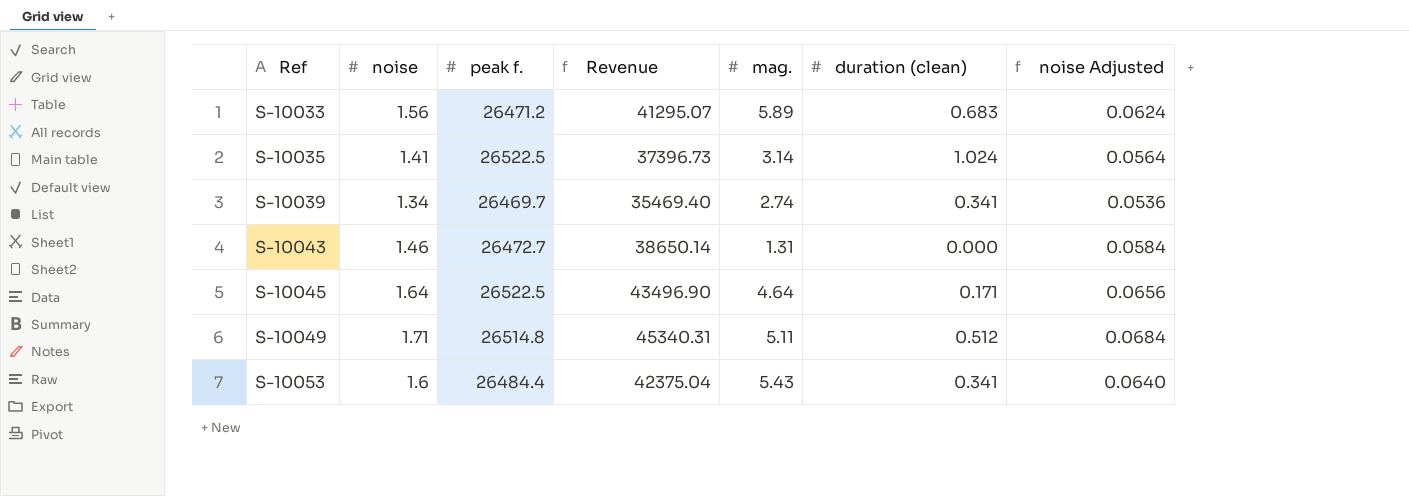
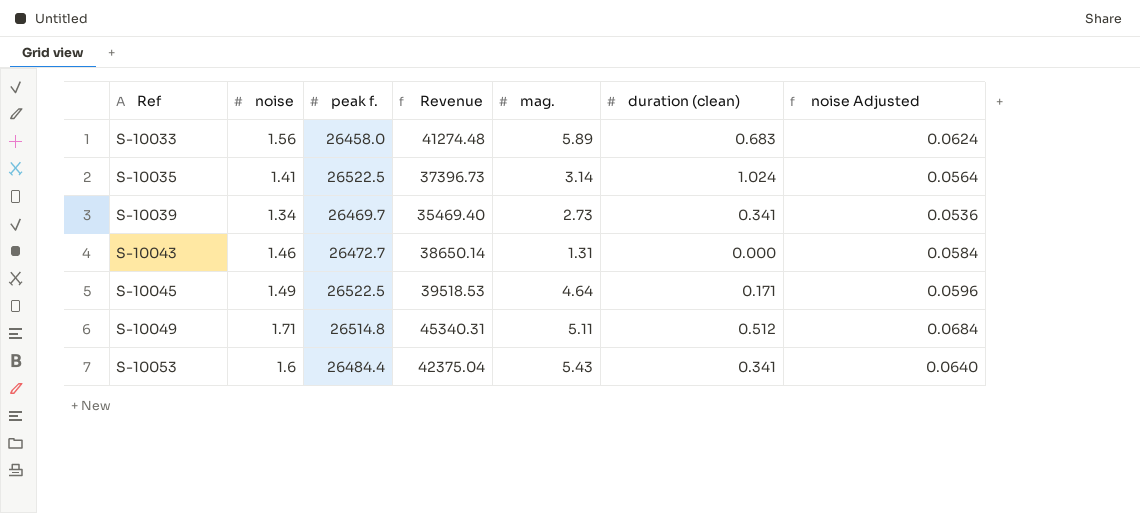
S-10033 | peak f.: 26471.2 -> 26458.0
S-10033 | Revenue: 41295.07 -> 41274.48
S-10039 | mag.: 2.74 -> 2.73
S-10045 | noise: 1.64 -> 1.49
S-10045 | Revenue: 43496.90 -> 39518.53
S-10045 | noise Adjusted: 0.0656 -> 0.0596

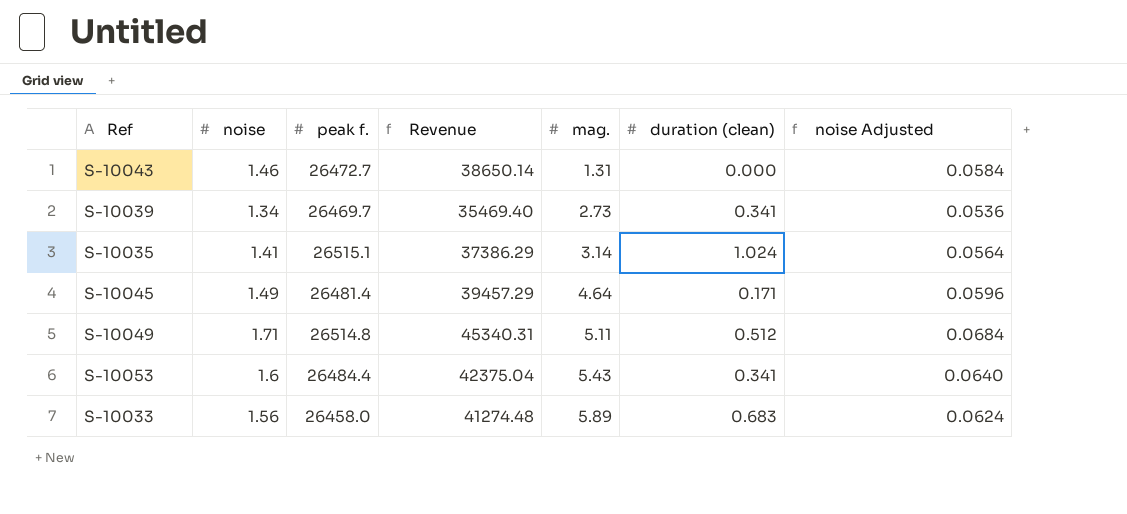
row order: Ref ascending -> mag. ascending
S-10035 | peak f.: 26522.5 -> 26515.1
S-10035 | Revenue: 37396.73 -> 37386.29
S-10045 | peak f.: 26522.5 -> 26481.4
S-10045 | Revenue: 39518.53 -> 39457.29

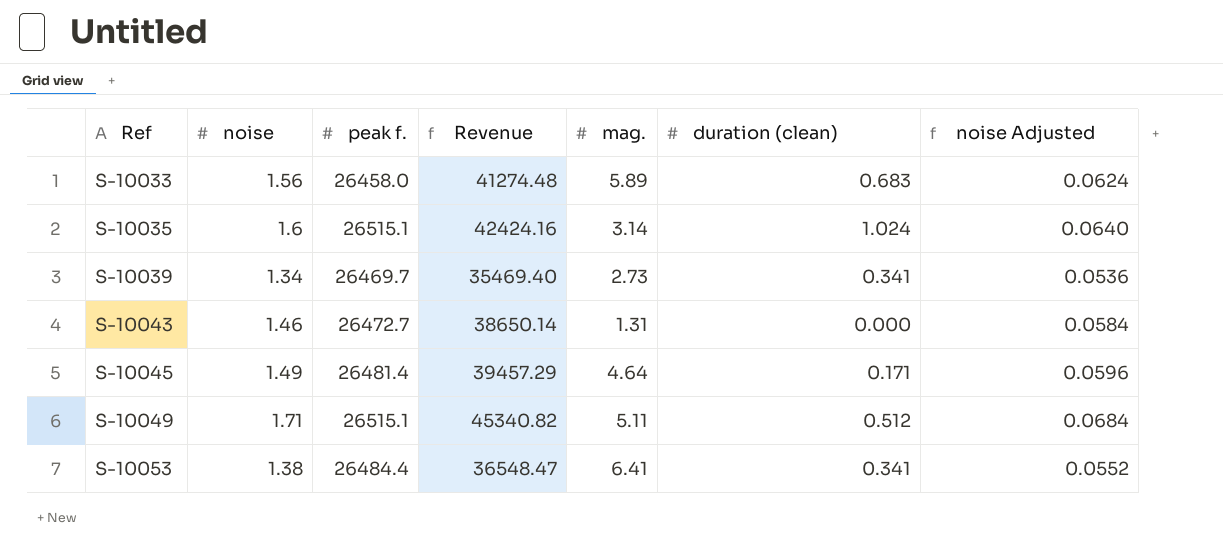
row order: mag. ascending -> Ref ascending
S-10035 | noise: 1.41 -> 1.6
S-10035 | Revenue: 37386.29 -> 42424.16
S-10035 | noise Adjusted: 0.0564 -> 0.0640
S-10049 | peak f.: 26514.8 -> 26515.1
S-10049 | Revenue: 45340.31 -> 45340.82
S-10053 | noise: 1.6 -> 1.38
S-10053 | Revenue: 42375.04 -> 36548.47
S-10053 | mag.: 5.43 -> 6.41
S-10053 | noise Adjusted: 0.0640 -> 0.0552

